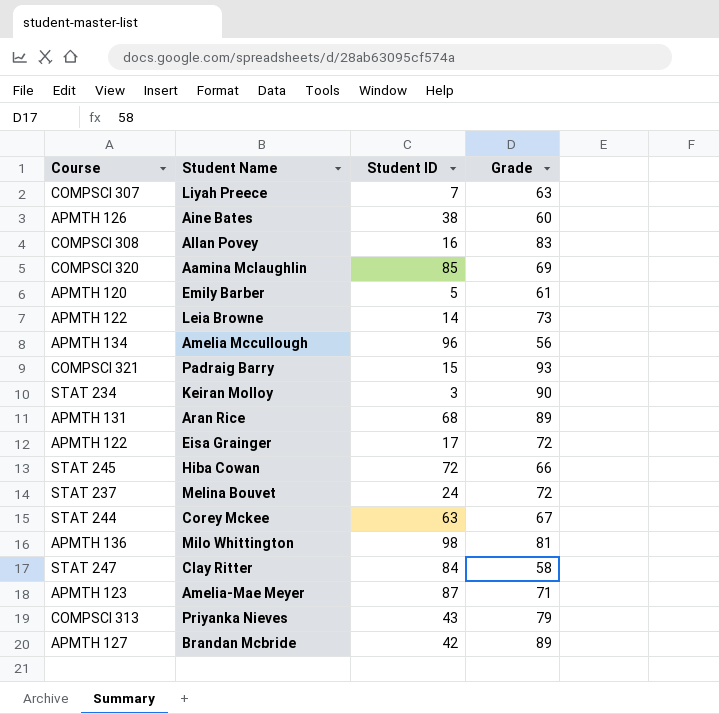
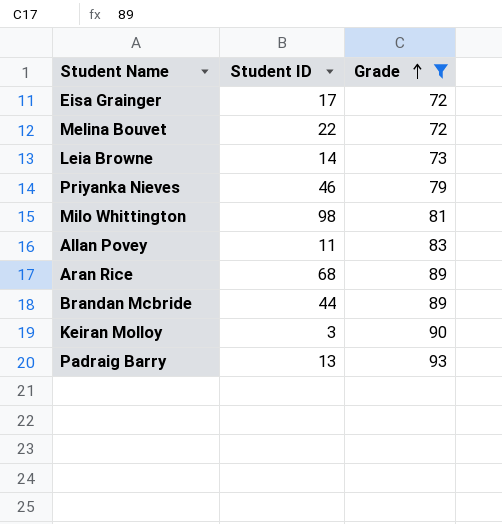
filter: none -> Grade >= 72
row order: none -> Grade ascending
column Course | position: 1 -> none
Melina Bouvet | Student ID: 24 -> 22
Priyanka Nieves | Student ID: 43 -> 46
Allan Povey | Student ID: 16 -> 11
Brandan Mcbride | Student ID: 42 -> 44
Padraig Barry | Student ID: 15 -> 13

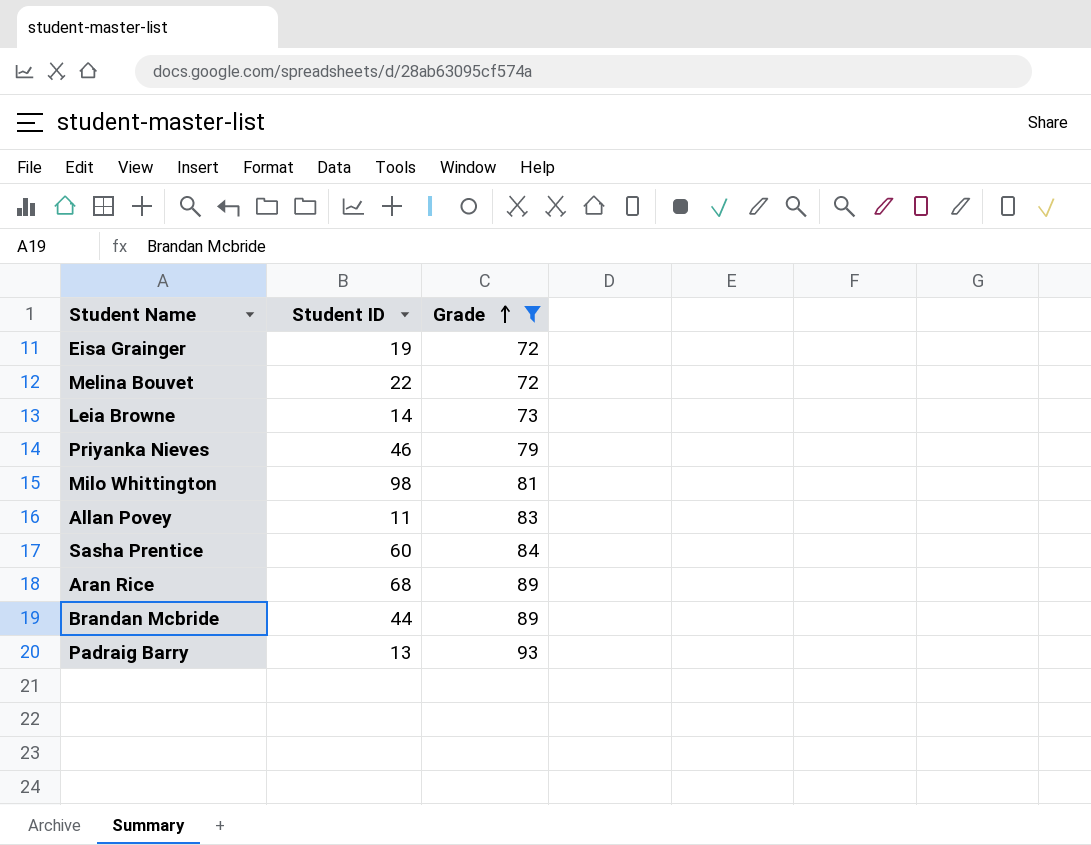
row Keiran Molloy: 3 | 90 -> none
Eisa Grainger | Student ID: 17 -> 19
row Sasha Prentice: none -> 60 | 84

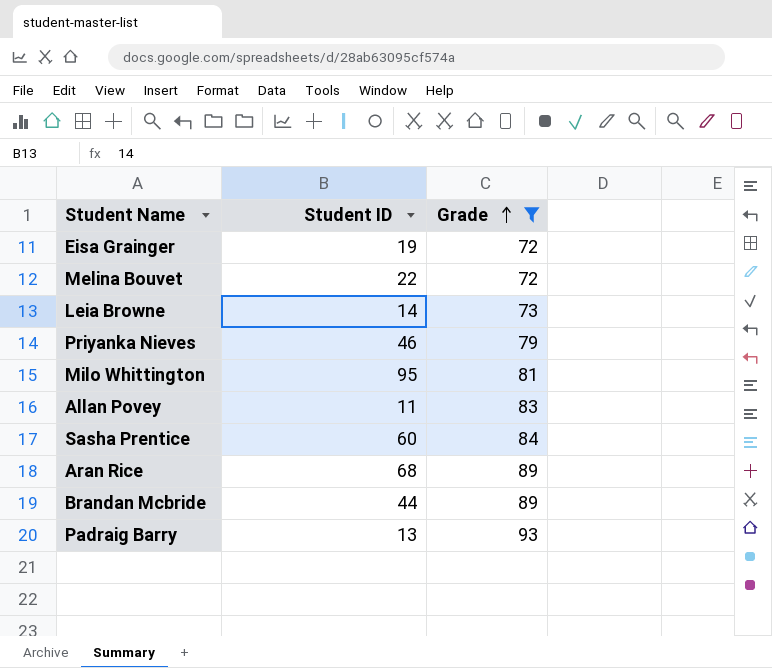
Milo Whittington | Student ID: 98 -> 95

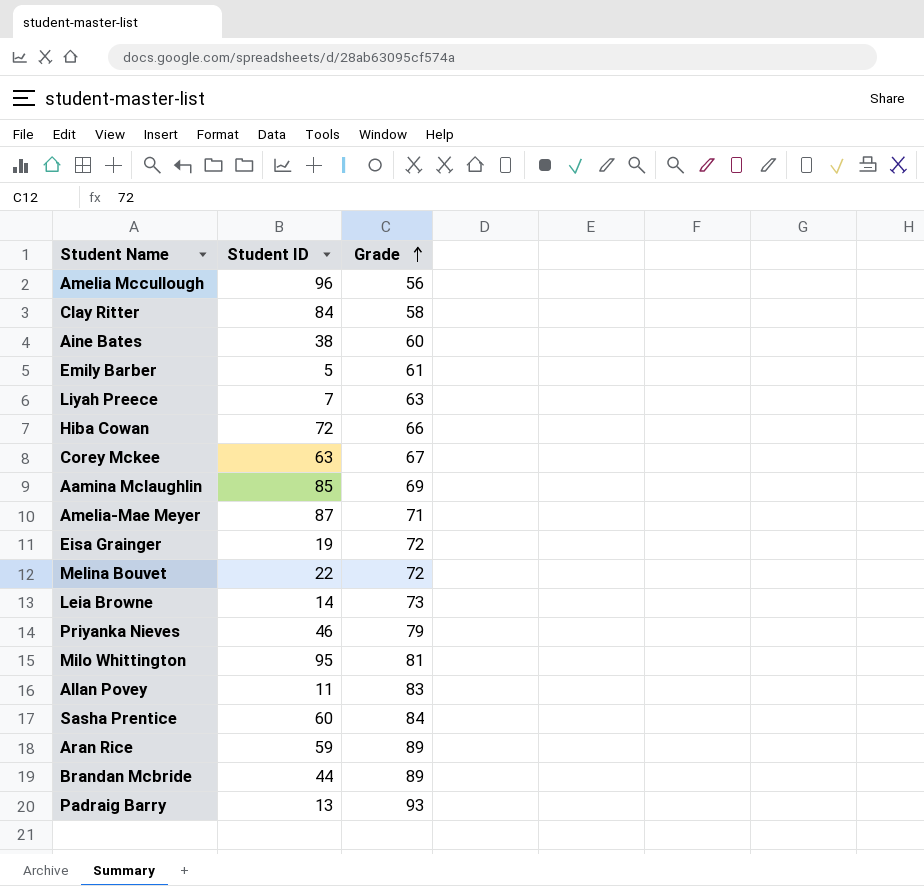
filter: Grade >= 72 -> none
Aran Rice | Student ID: 68 -> 59

